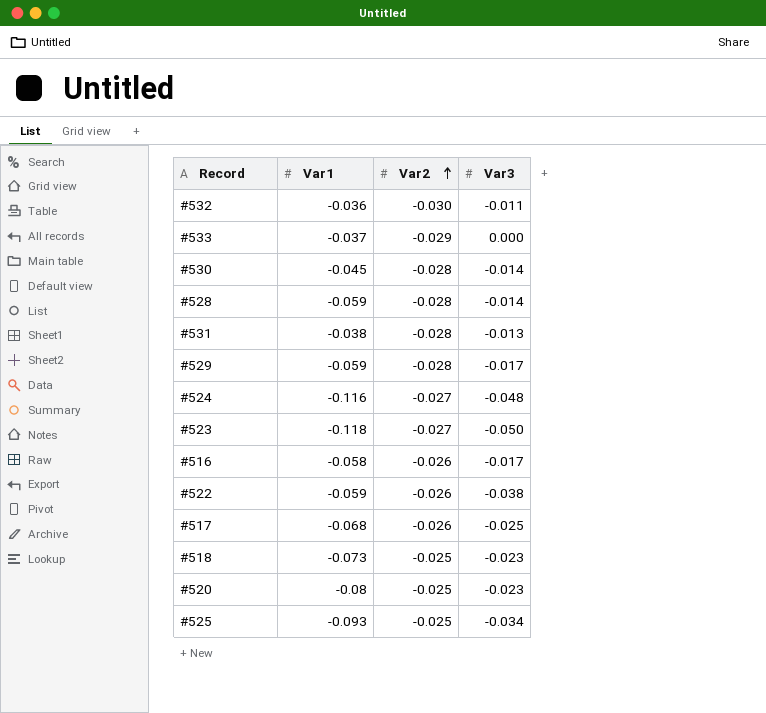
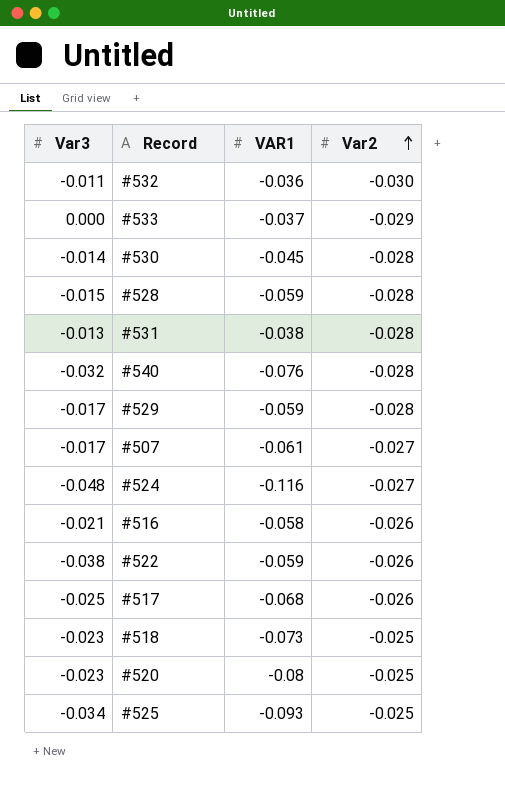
column Var3 | position: 4 -> 1
column name: Var1 -> VAR1
row #523: -0.118 | -0.027 | -0.050 -> none
#528 | Var3: -0.014 -> -0.015
row #540: none -> -0.032 | -0.076 | -0.028
row #507: none -> -0.017 | -0.061 | -0.027
#516 | Var3: -0.017 -> -0.021

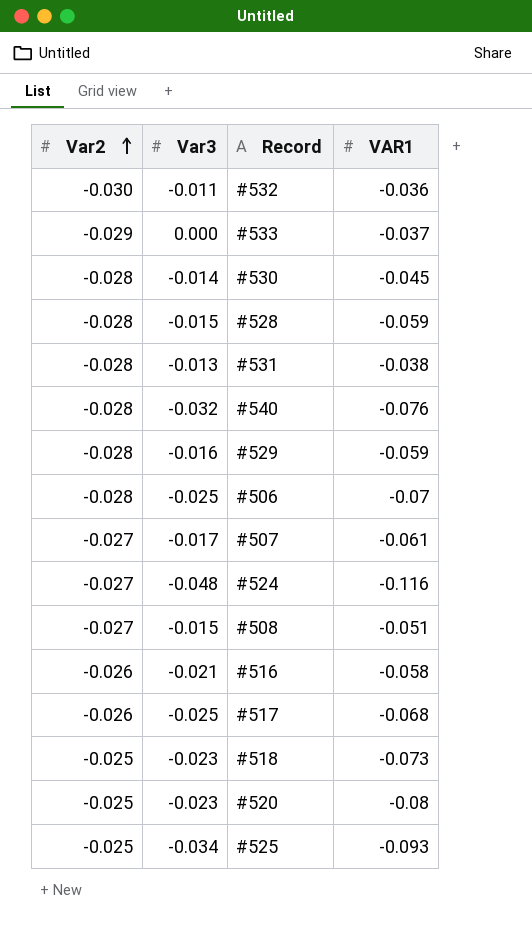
column Var2 | position: 4 -> 1
row #522: -0.038 | -0.059 | -0.026 -> none
#529 | Var3: -0.017 -> -0.016
row #506: none -> -0.028 | -0.025 | -0.07
row #508: none -> -0.027 | -0.015 | -0.051

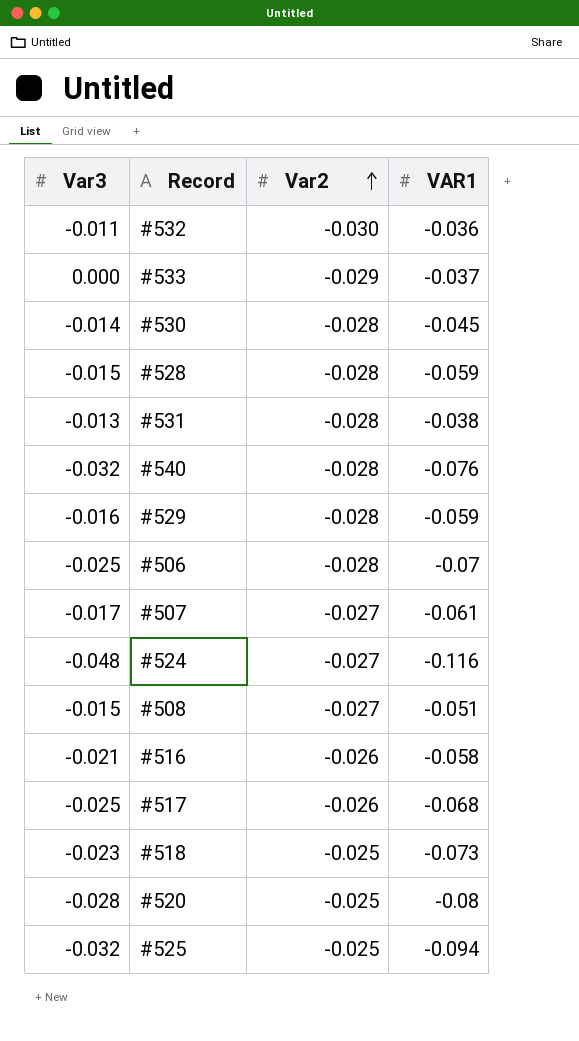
column Var2 | position: 1 -> 3
#520 | Var3: -0.023 -> -0.028
#525 | Var3: -0.034 -> -0.032
#525 | VAR1: -0.093 -> -0.094

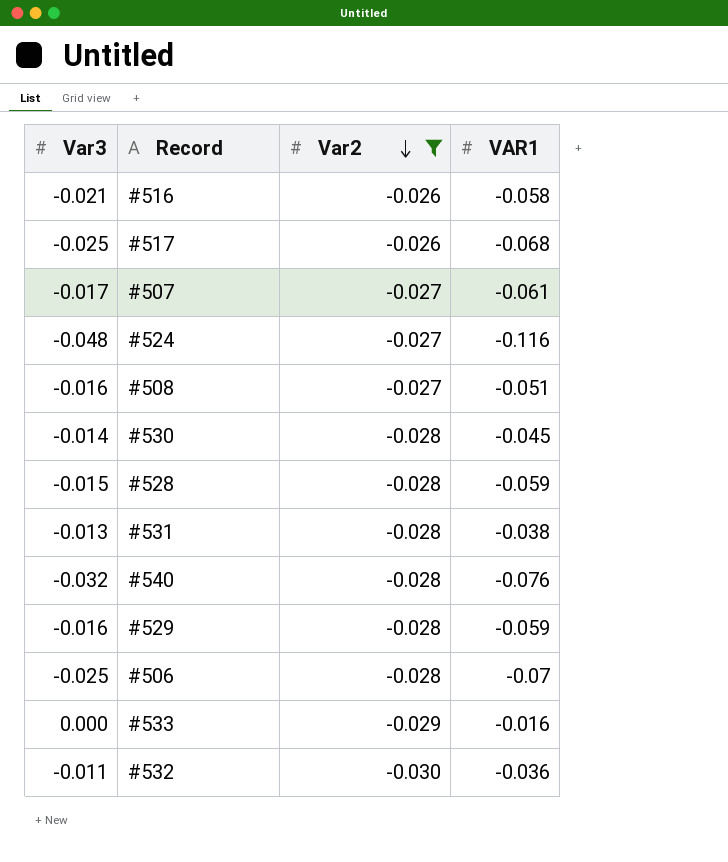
filter: none -> Var2 != -0.025
row order: Var2 ascending -> Var2 descending
#508 | Var3: -0.015 -> -0.016
#533 | VAR1: -0.037 -> -0.016

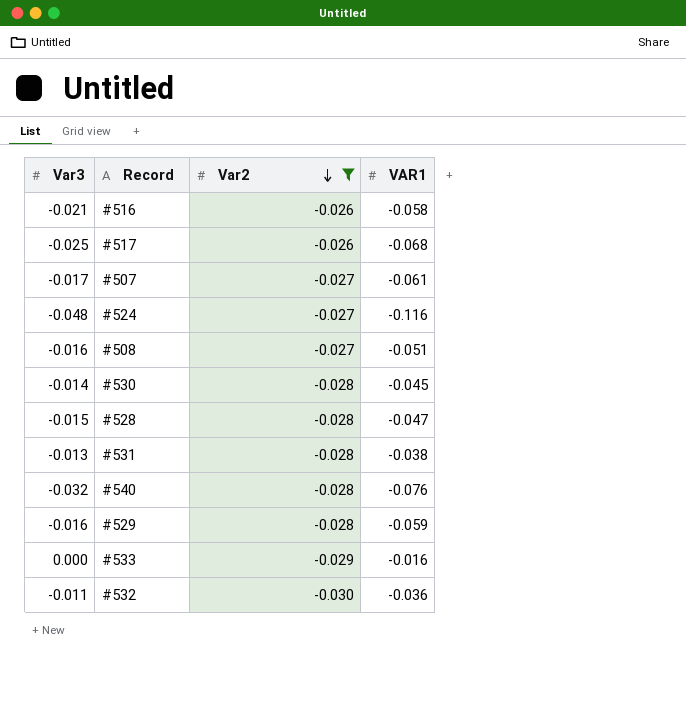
row #506: -0.025 | -0.028 | -0.07 -> none
#528 | VAR1: -0.059 -> -0.047

